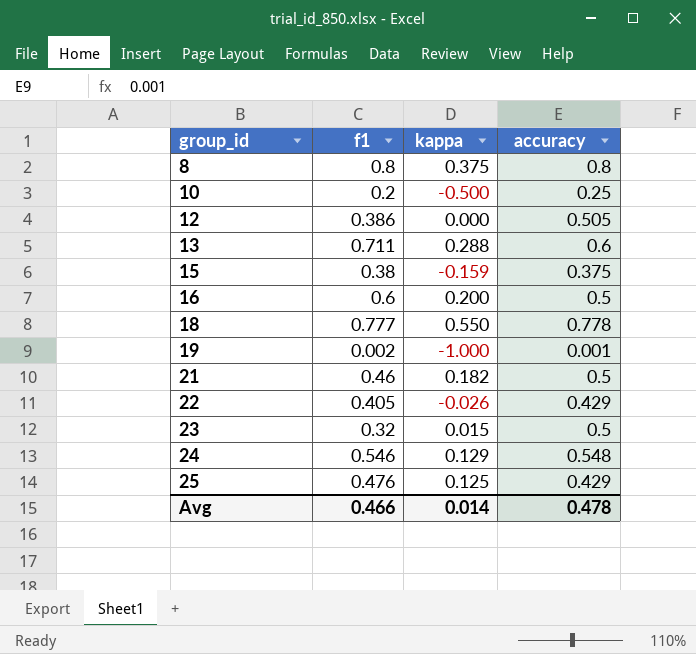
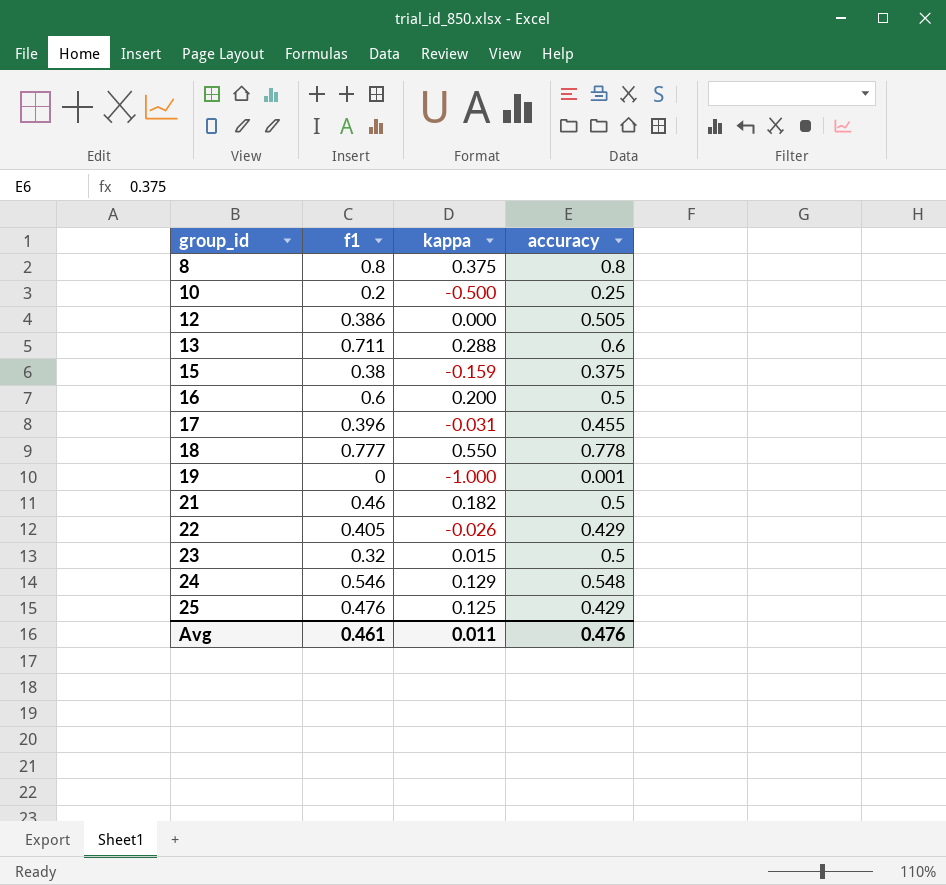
row 17: none -> 0.396 | -0.031 | 0.455
19 | f1: 0.002 -> 0
Avg | f1: 0.466 -> 0.461
Avg | kappa: 0.014 -> 0.011
Avg | accuracy: 0.478 -> 0.476

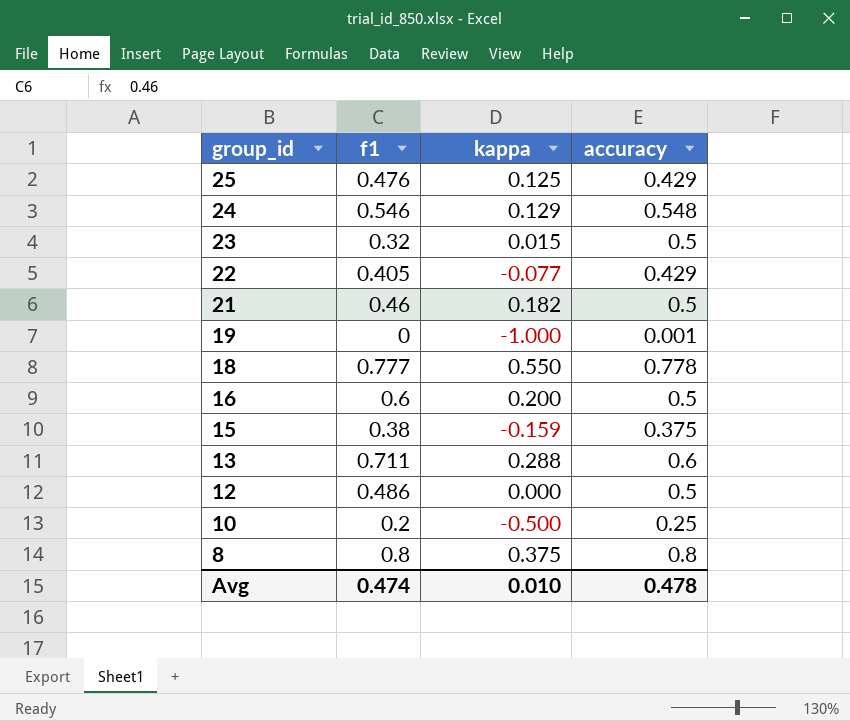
row order: group_id ascending -> group_id descending
row 17: 0.396 | -0.031 | 0.455 -> none
22 | kappa: -0.026 -> -0.077
12 | f1: 0.386 -> 0.486
12 | accuracy: 0.505 -> 0.5
Avg | f1: 0.461 -> 0.474
Avg | kappa: 0.011 -> 0.010
Avg | accuracy: 0.476 -> 0.478

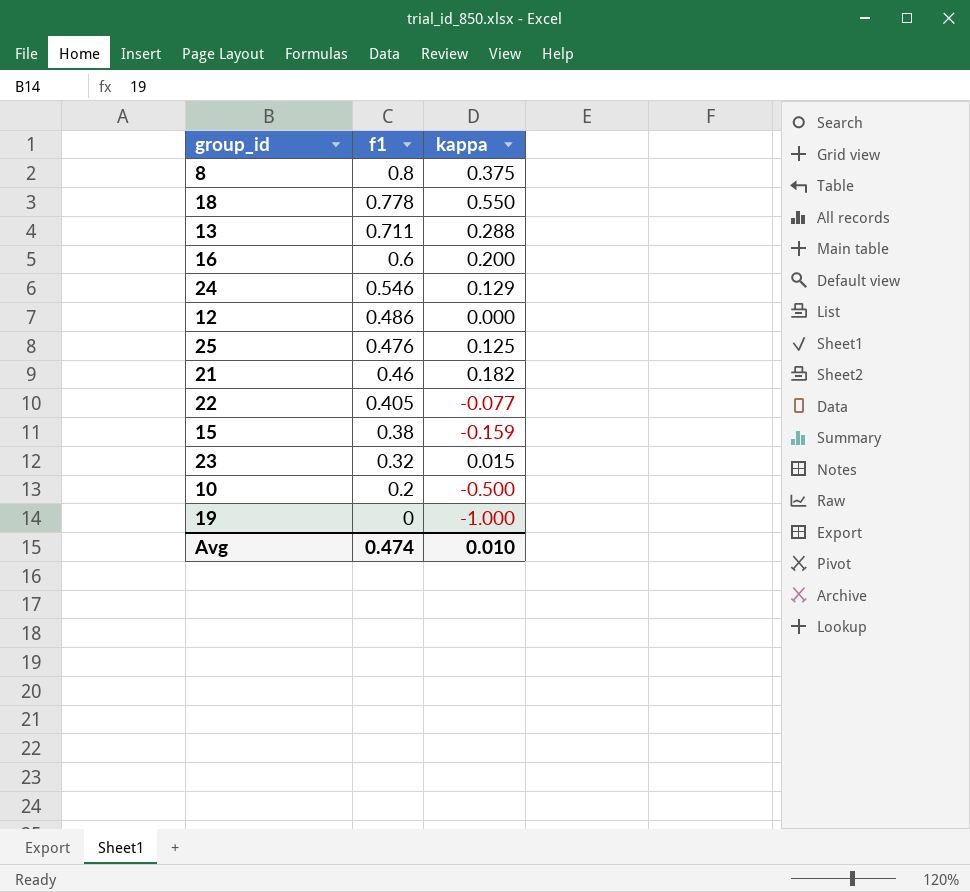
row order: group_id descending -> f1 descending
column accuracy | position: 4 -> none
18 | f1: 0.777 -> 0.778

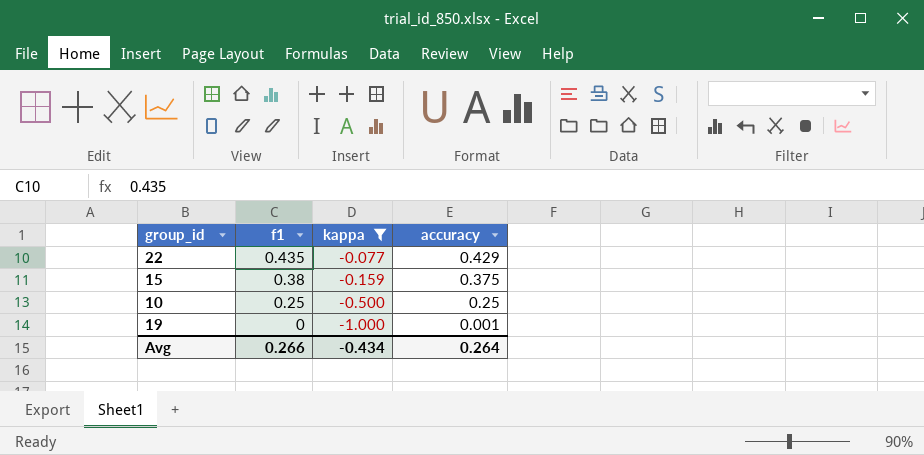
filter: none -> kappa <= -0.077
column accuracy | position: none -> 4
22 | f1: 0.405 -> 0.435
10 | f1: 0.2 -> 0.25
Avg | f1: 0.474 -> 0.266
Avg | kappa: 0.010 -> -0.434

